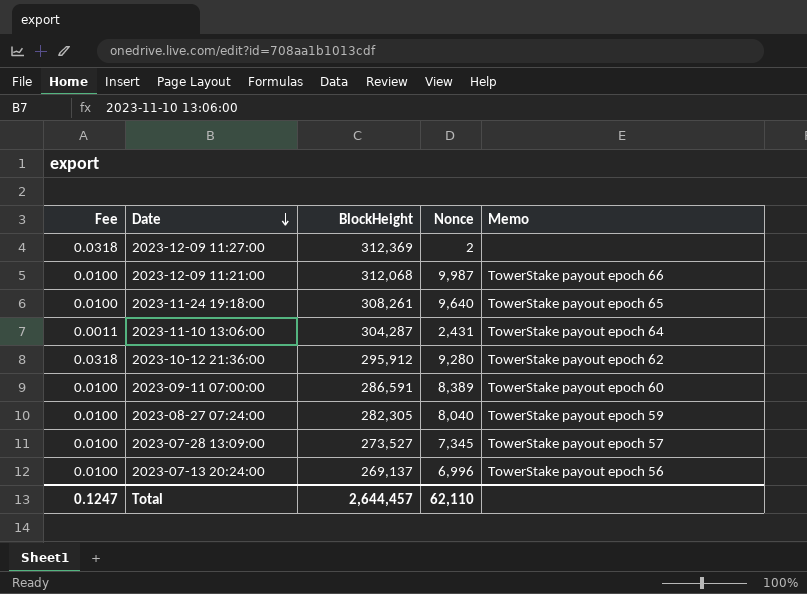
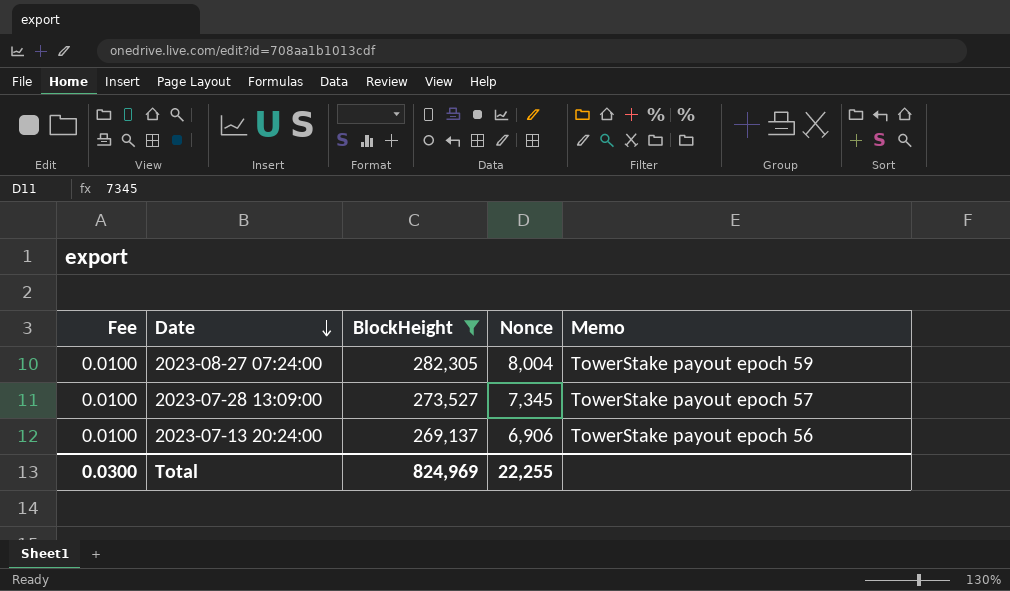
filter: none -> BlockHeight <= 282,305
2023-08-27 07:24:00 | Nonce: 8,040 -> 8,004
2023-07-13 20:24:00 | Nonce: 6,996 -> 6,906
Total | Fee: 0.1247 -> 0.0300
Total | BlockHeight: 2,644,457 -> 824,969
Total | Nonce: 62,110 -> 22,255

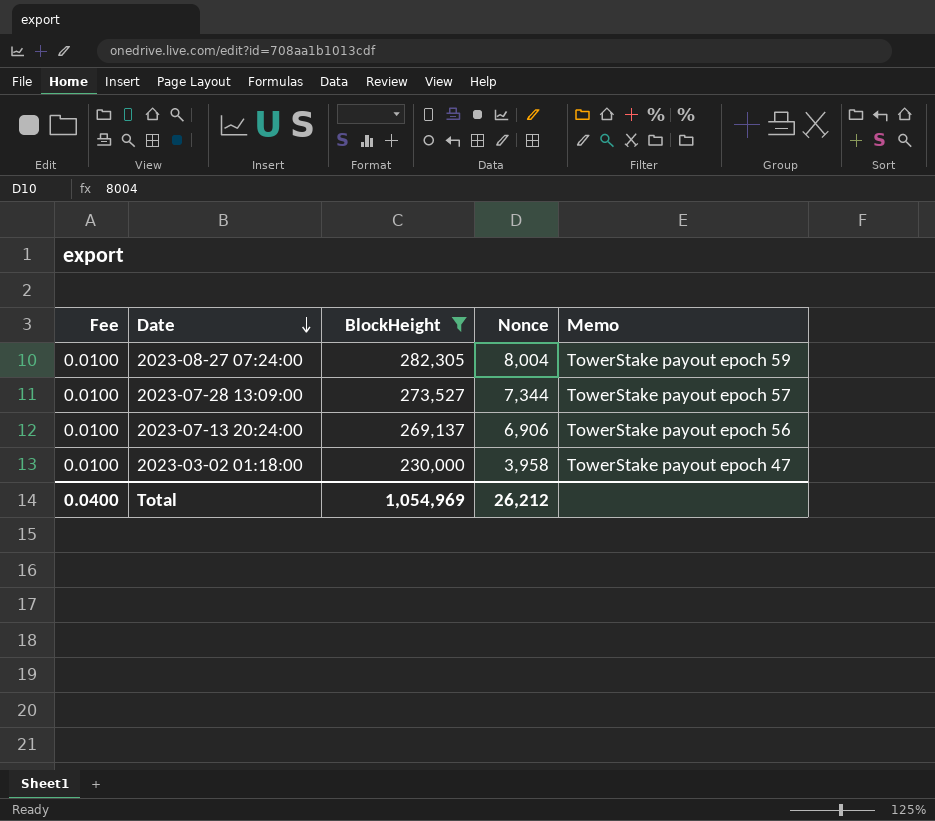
2023-07-28 13:09:00 | Nonce: 7,345 -> 7,344
row 2023-03-02 01:18:00: none -> 0.0100 | 230,000 | 3,958 | TowerStake payout epoch 47
Total | Fee: 0.0300 -> 0.0400
Total | BlockHeight: 824,969 -> 1,054,969
Total | Nonce: 22,255 -> 26,212

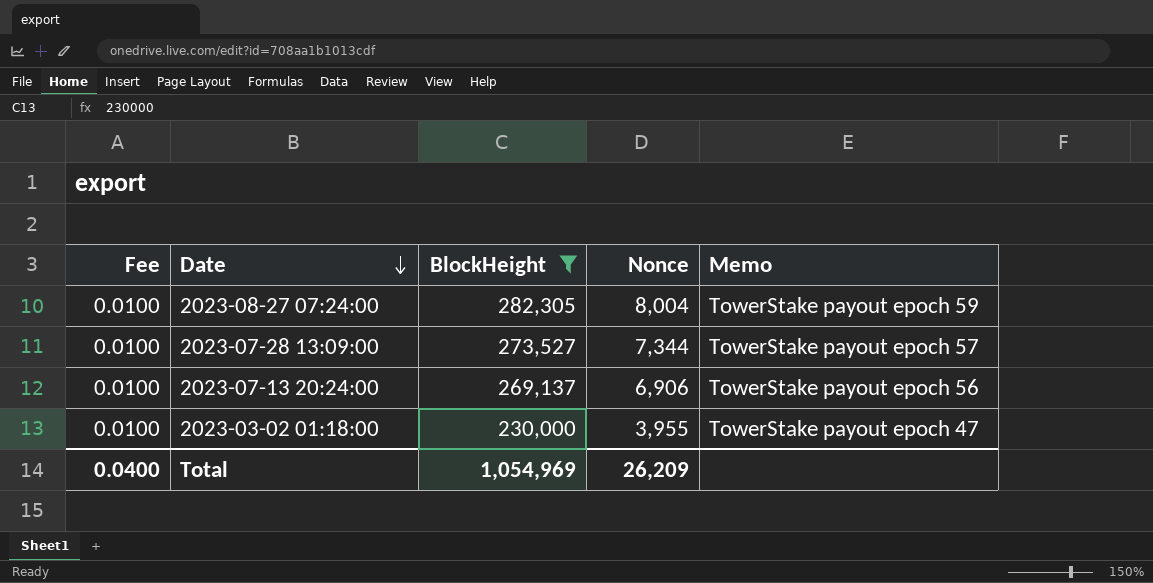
2023-03-02 01:18:00 | Nonce: 3,958 -> 3,955
Total | Nonce: 26,212 -> 26,209

